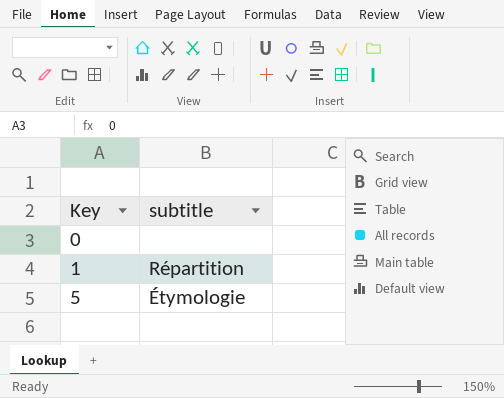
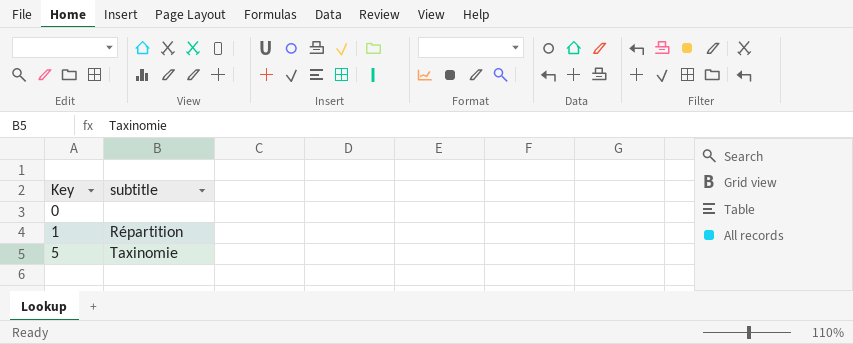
5 | subtitle: Étymologie -> Taxinomie

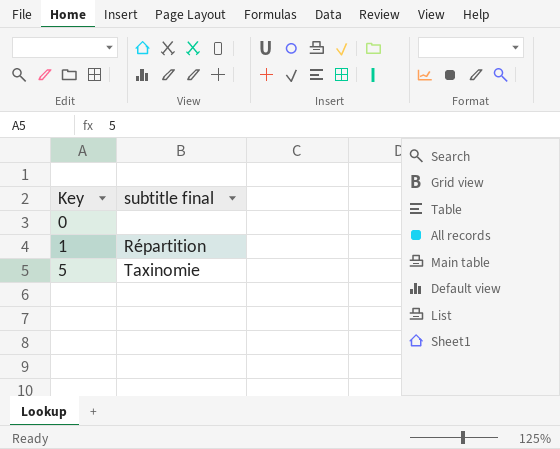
column name: subtitle -> subtitle final

